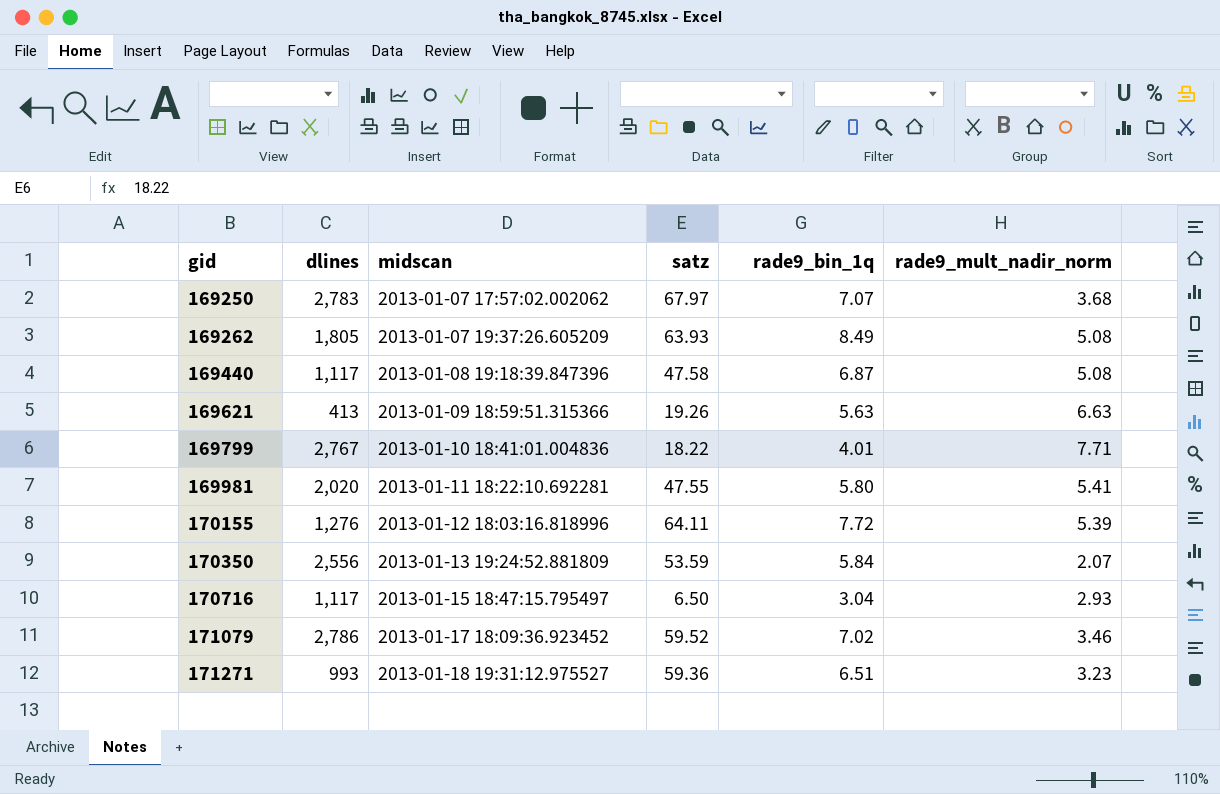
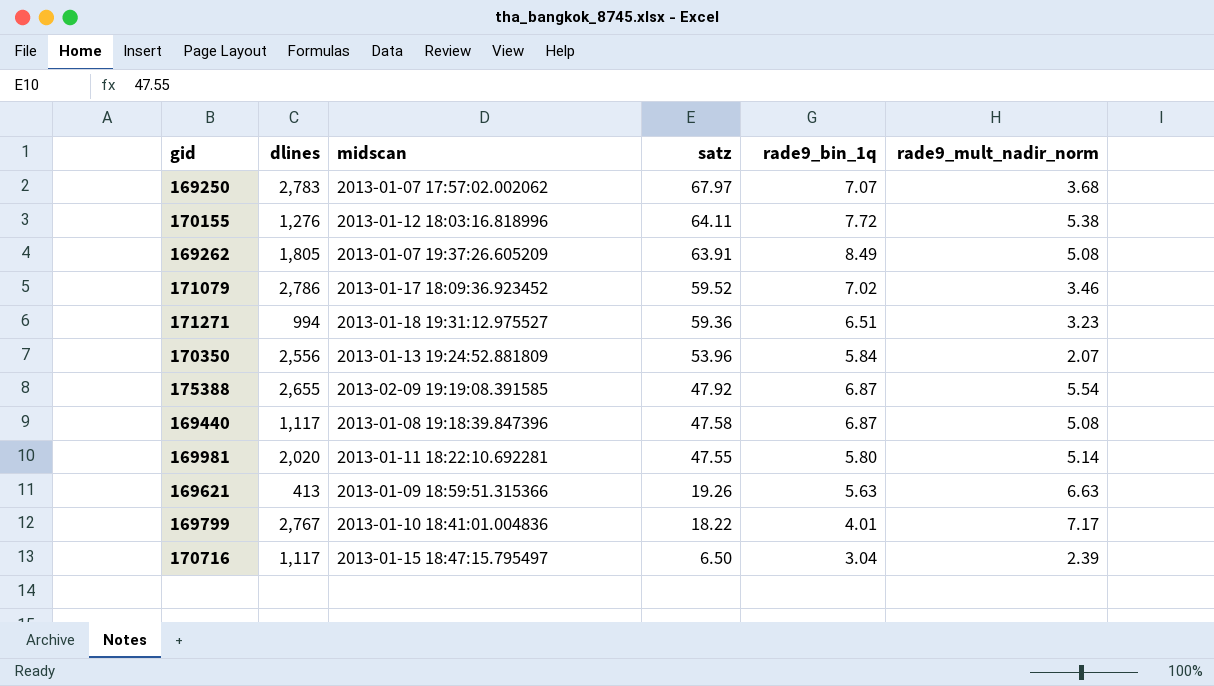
row order: gid ascending -> satz descending
170155 | rade9_mult_nadir_norm: 5.39 -> 5.38
169262 | satz: 63.93 -> 63.91
171271 | dlines: 993 -> 994
170350 | satz: 53.59 -> 53.96
row 175388: none -> 2,655 | 2013-02-09 19:19:08.391585 | 47.92 | 6.87 | 5.54
169981 | rade9_mult_nadir_norm: 5.41 -> 5.14
169799 | rade9_mult_nadir_norm: 7.71 -> 7.17
170716 | rade9_mult_nadir_norm: 2.93 -> 2.39

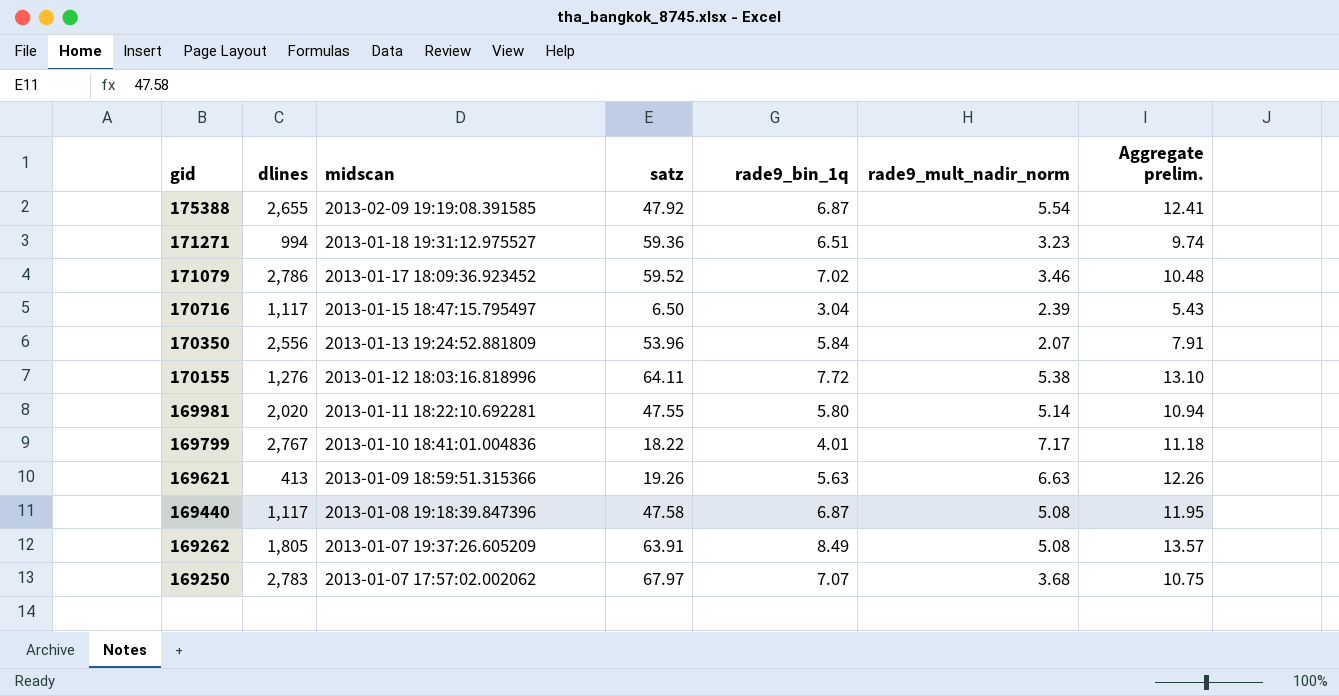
row order: satz descending -> gid descending
column Aggregate prelim. | formula: none -> [rade9_bin_1q] + [rade9_mult_nadir_norm]

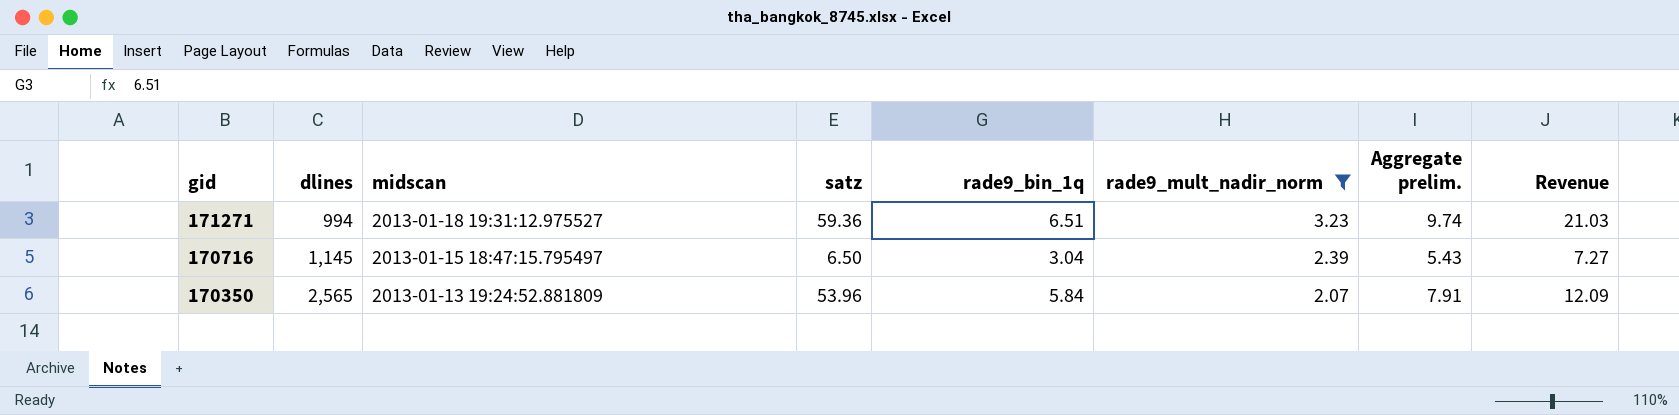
filter: none -> rade9_mult_nadir_norm <= 3.23
column Revenue | formula: none -> [rade9_bin_1q] * [rade9_mult_nadir_norm]
170716 | dlines: 1,117 -> 1,145
170350 | dlines: 2,556 -> 2,565

